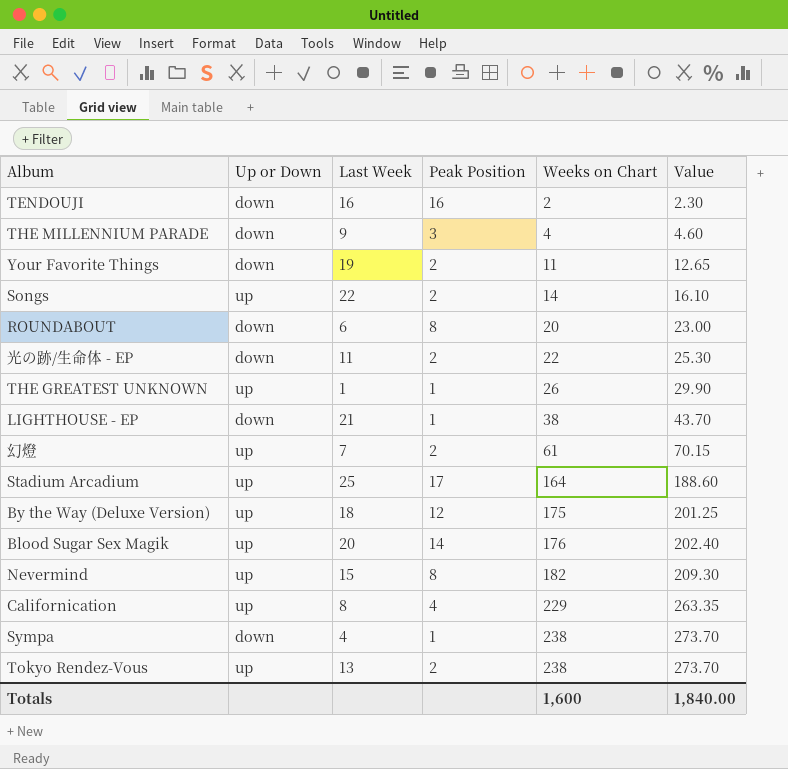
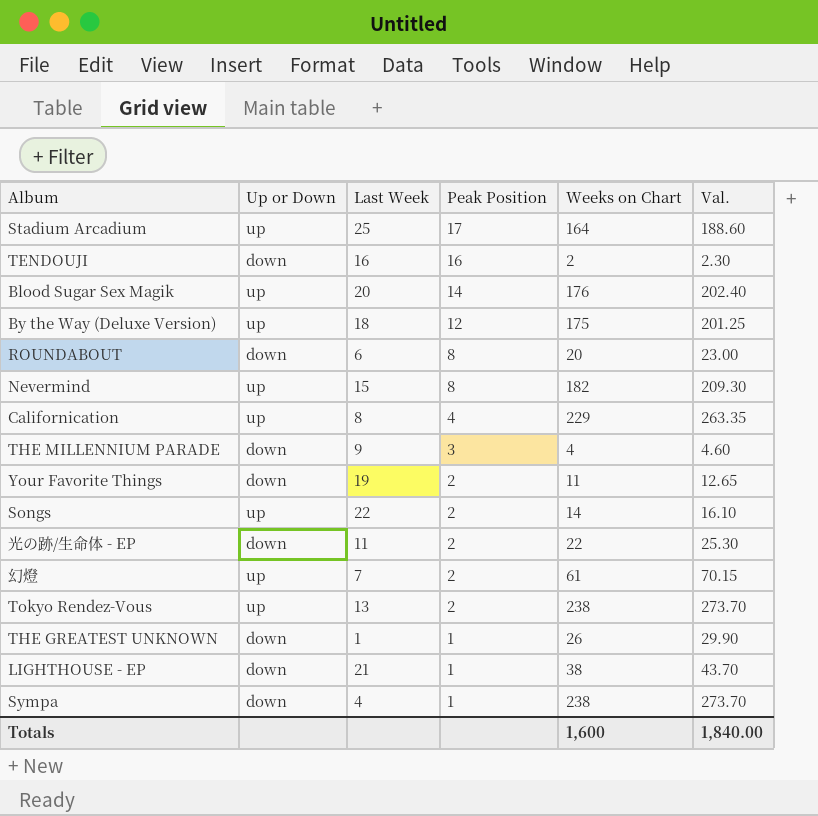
row order: Weeks on Chart ascending -> Peak Position descending
column name: Value -> Val.
THE GREATEST UNKNOWN | Up or Down: up -> down

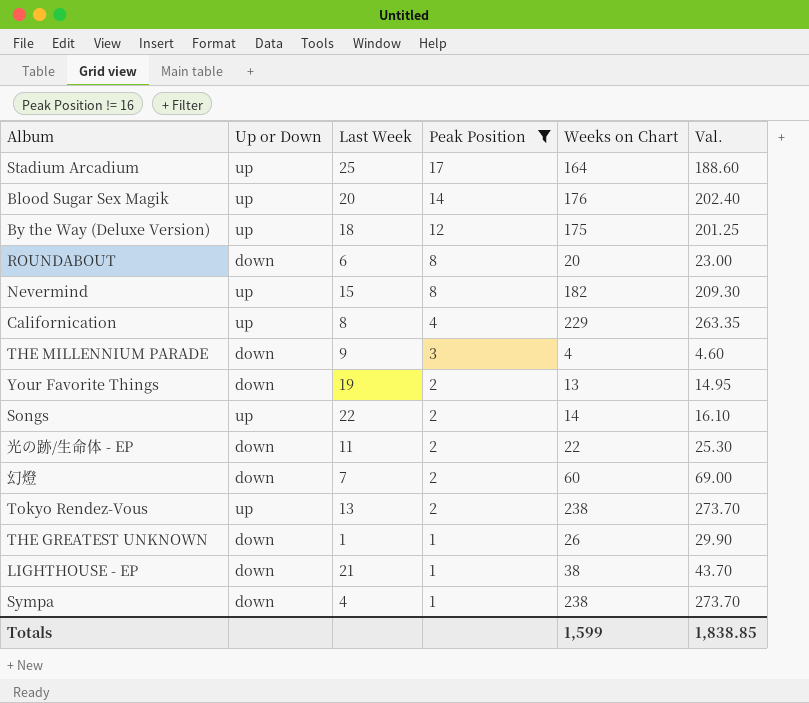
filter: none -> Peak Position != 16
Your Favorite Things | Weeks on Chart: 11 -> 13
Your Favorite Things | Val.: 12.65 -> 14.95
幻燈 | Up or Down: up -> down
幻燈 | Weeks on Chart: 61 -> 60
幻燈 | Val.: 70.15 -> 69.00
Totals | Weeks on Chart: 1,600 -> 1,599
Totals | Val.: 1,840.00 -> 1,838.85

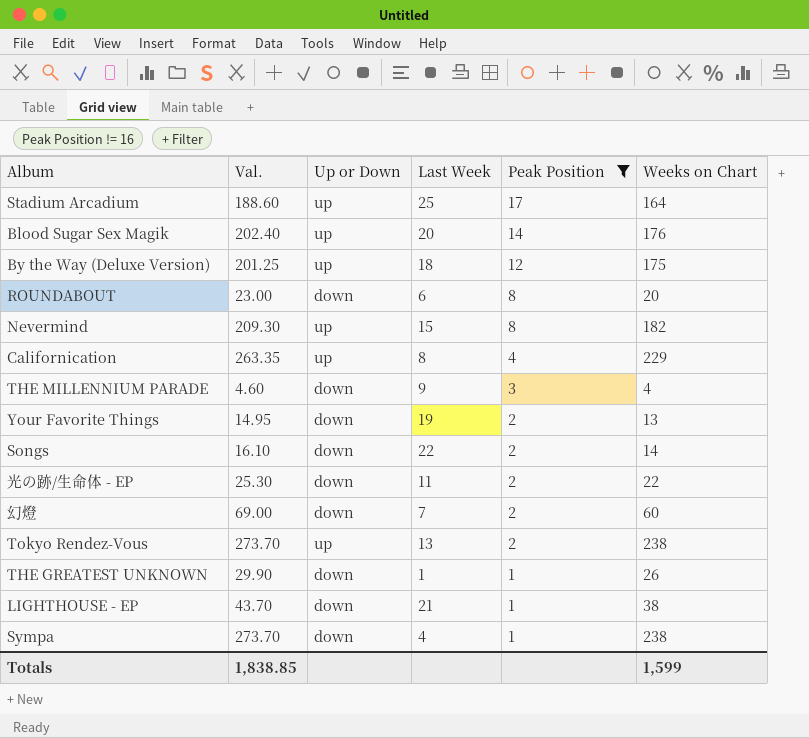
column Val. | position: 6 -> 2
Songs | Up or Down: up -> down

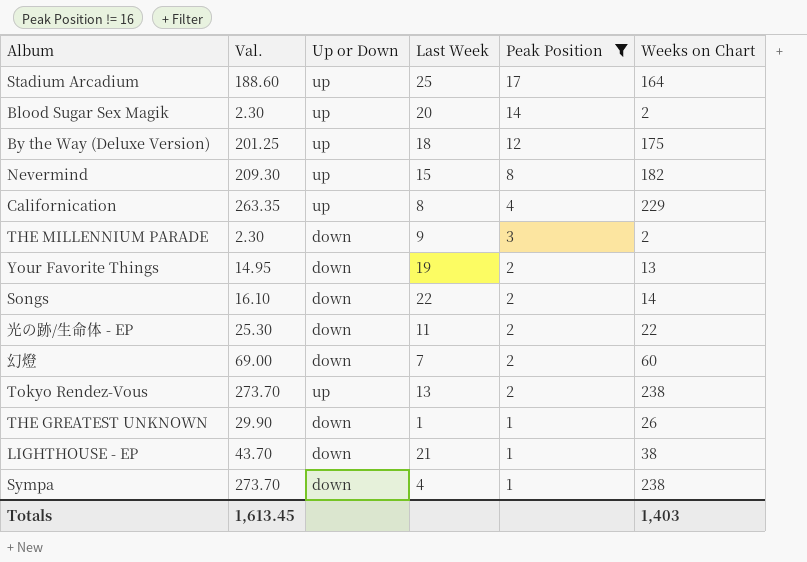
row ROUNDABOUT: 23.00 | down | 6 | 8 | 20 -> none
Blood Sugar Sex Magik | Val.: 202.40 -> 2.30
Blood Sugar Sex Magik | Weeks on Chart: 176 -> 2
THE MILLENNIUM PARADE | Val.: 4.60 -> 2.30
THE MILLENNIUM PARADE | Weeks on Chart: 4 -> 2
Totals | Val.: 1,838.85 -> 1,613.45
Totals | Weeks on Chart: 1,599 -> 1,403

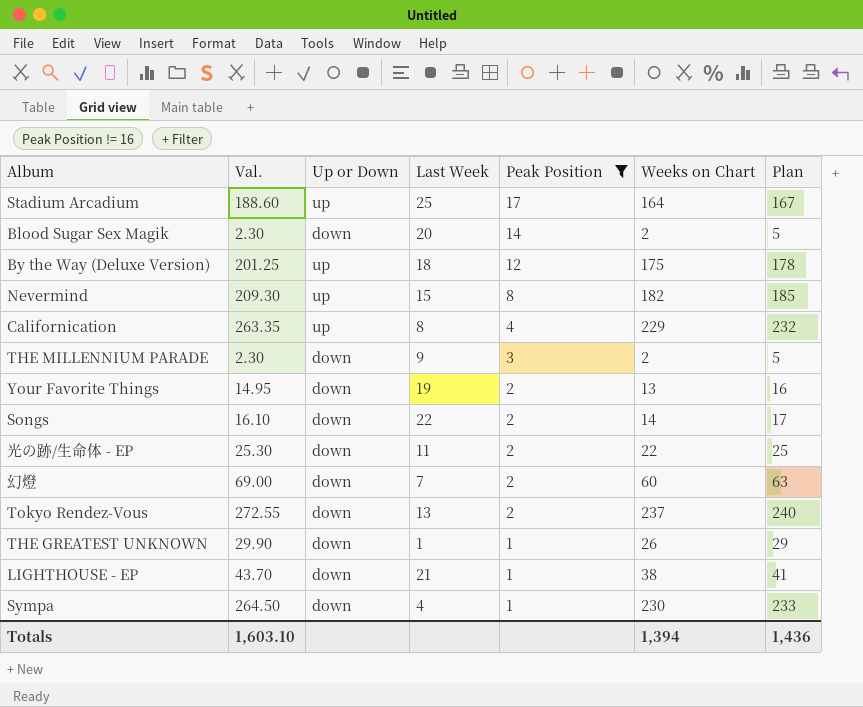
column Plan | formula: none -> [Weeks on Chart] + 3
Blood Sugar Sex Magik | Up or Down: up -> down
Tokyo Rendez-Vous | Val.: 273.70 -> 272.55
Tokyo Rendez-Vous | Up or Down: up -> down
Tokyo Rendez-Vous | Weeks on Chart: 238 -> 237
Sympa | Val.: 273.70 -> 264.50
Sympa | Weeks on Chart: 238 -> 230
Totals | Val.: 1,613.45 -> 1,603.10
Totals | Weeks on Chart: 1,403 -> 1,394

